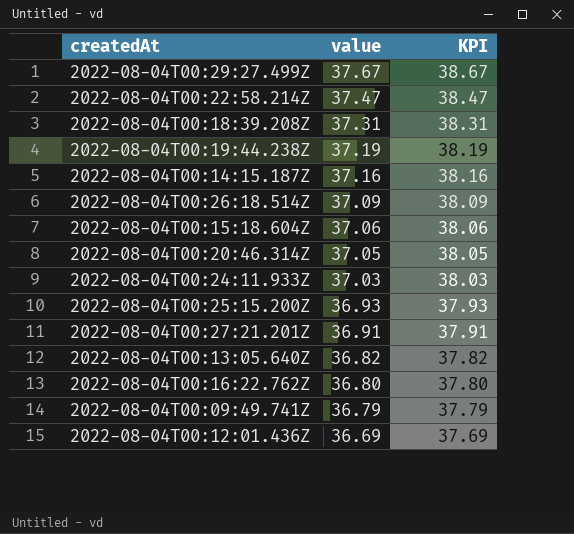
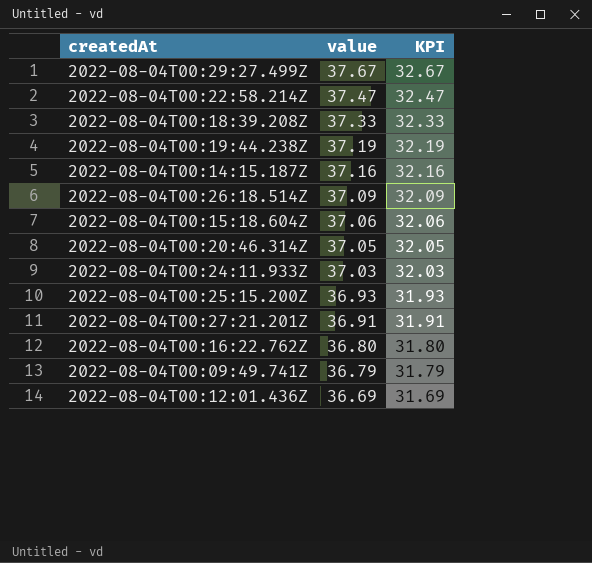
column KPI | formula: [value] + 1 -> [value] - 5
row 2022-08-04T00:13:05.640Z: 36.82 | 37.82 -> none
2022-08-04T00:18:39.208Z | value: 37.31 -> 37.33

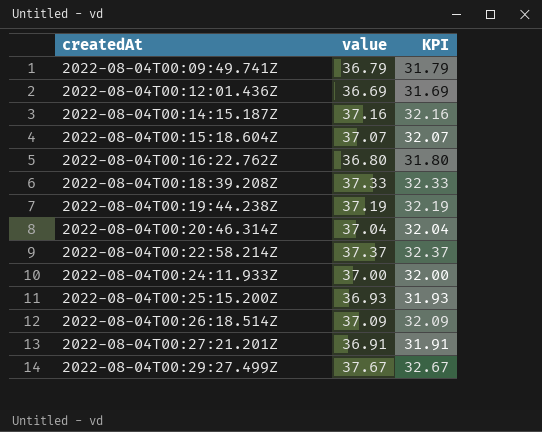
row order: value descending -> createdAt ascending
2022-08-04T00:15:18.604Z | value: 37.06 -> 37.07
2022-08-04T00:15:18.604Z | KPI: 32.06 -> 32.07
2022-08-04T00:20:46.314Z | value: 37.05 -> 37.04
2022-08-04T00:20:46.314Z | KPI: 32.05 -> 32.04
2022-08-04T00:22:58.214Z | value: 37.47 -> 37.37
2022-08-04T00:22:58.214Z | KPI: 32.47 -> 32.37
2022-08-04T00:24:11.933Z | value: 37.03 -> 37.00
2022-08-04T00:24:11.933Z | KPI: 32.03 -> 32.00

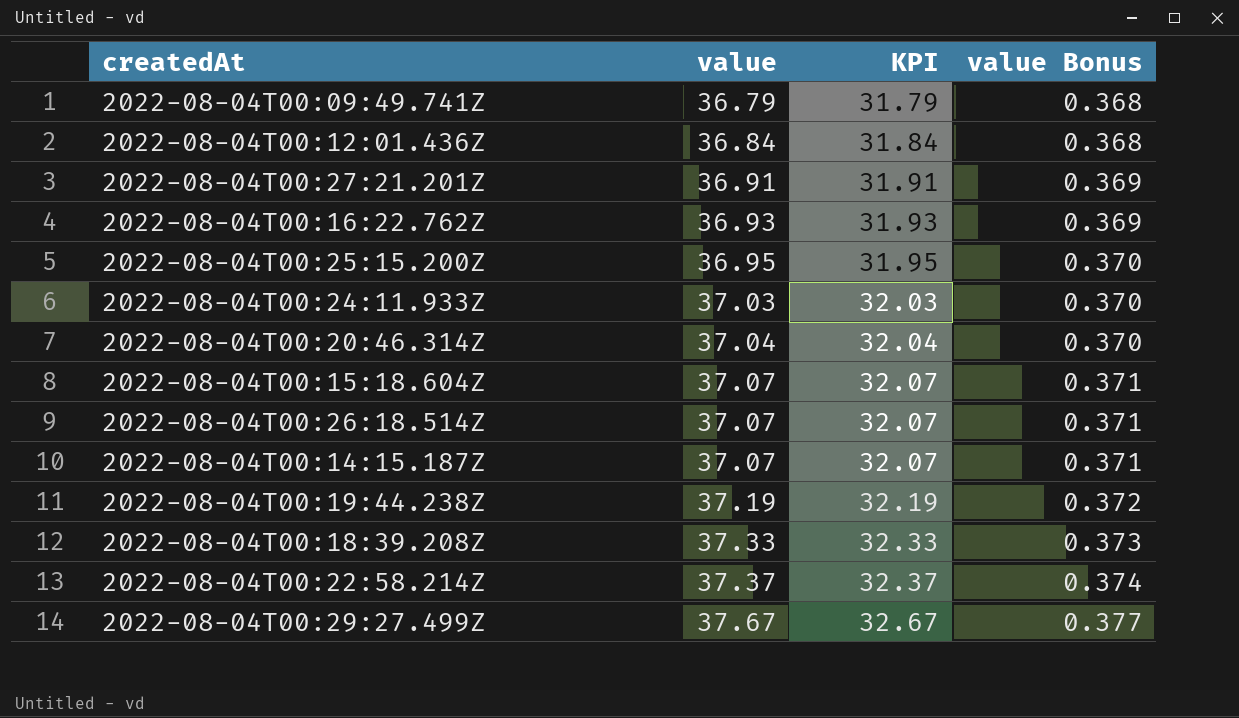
row order: createdAt ascending -> value ascending
column value Bonus | formula: none -> [value] * 0.01
2022-08-04T00:12:01.436Z | value: 36.69 -> 36.84
2022-08-04T00:12:01.436Z | KPI: 31.69 -> 31.84
2022-08-04T00:16:22.762Z | value: 36.80 -> 36.93
2022-08-04T00:16:22.762Z | KPI: 31.80 -> 31.93
2022-08-04T00:25:15.200Z | value: 36.93 -> 36.95
2022-08-04T00:25:15.200Z | KPI: 31.93 -> 31.95
2022-08-04T00:24:11.933Z | value: 37.00 -> 37.03
2022-08-04T00:24:11.933Z | KPI: 32.00 -> 32.03
2022-08-04T00:26:18.514Z | value: 37.09 -> 37.07
2022-08-04T00:26:18.514Z | KPI: 32.09 -> 32.07
2022-08-04T00:14:15.187Z | value: 37.16 -> 37.07
2022-08-04T00:14:15.187Z | KPI: 32.16 -> 32.07

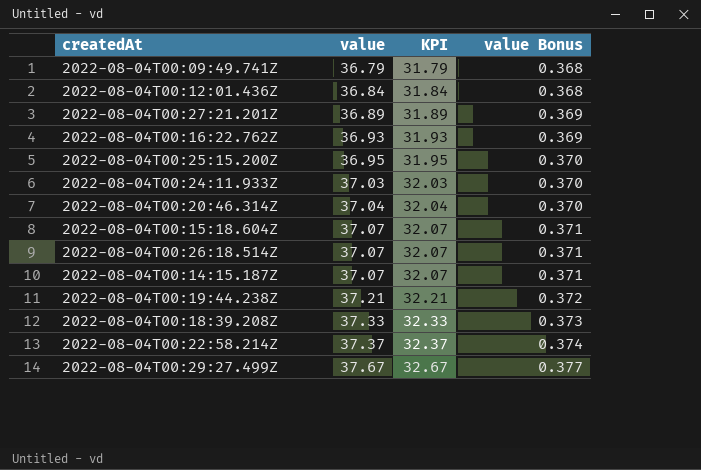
2022-08-04T00:27:21.201Z | value: 36.91 -> 36.89
2022-08-04T00:27:21.201Z | KPI: 31.91 -> 31.89
2022-08-04T00:19:44.238Z | value: 37.19 -> 37.21
2022-08-04T00:19:44.238Z | KPI: 32.19 -> 32.21

